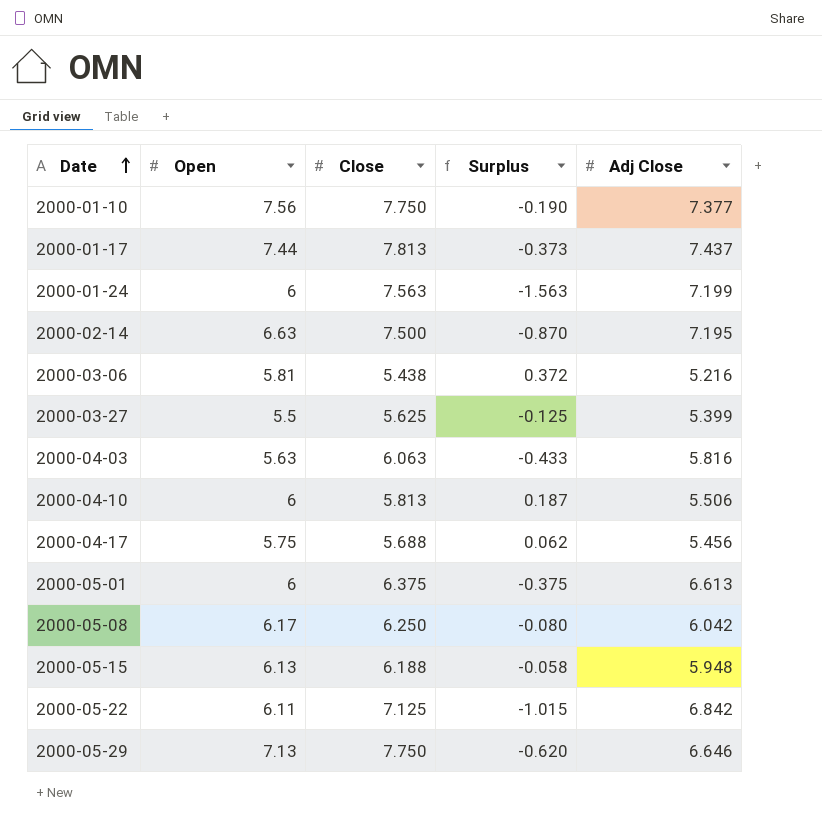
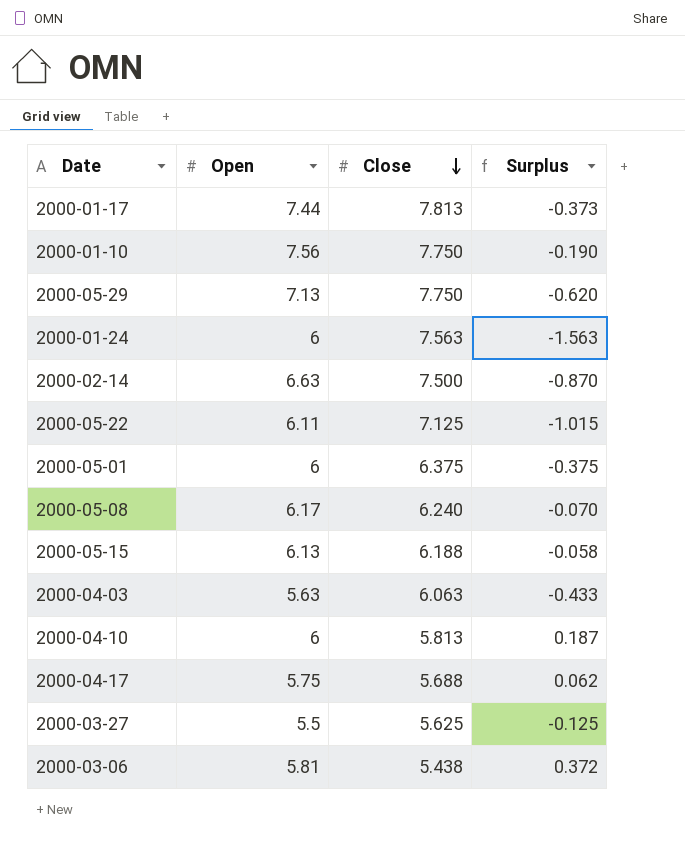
row order: Date ascending -> Close descending
column Adj Close | position: 5 -> none
2000-05-08 | Close: 6.250 -> 6.240
2000-05-08 | Surplus: -0.080 -> -0.070

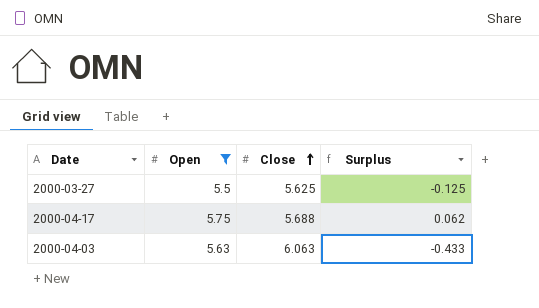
filter: none -> Open <= 5.75
row order: Close descending -> Close ascending

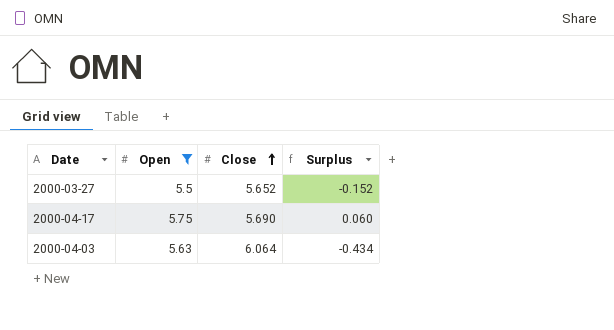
2000-03-27 | Close: 5.625 -> 5.652
2000-03-27 | Surplus: -0.125 -> -0.152
2000-04-17 | Close: 5.688 -> 5.690
2000-04-17 | Surplus: 0.062 -> 0.060
2000-04-03 | Close: 6.063 -> 6.064
2000-04-03 | Surplus: -0.433 -> -0.434

